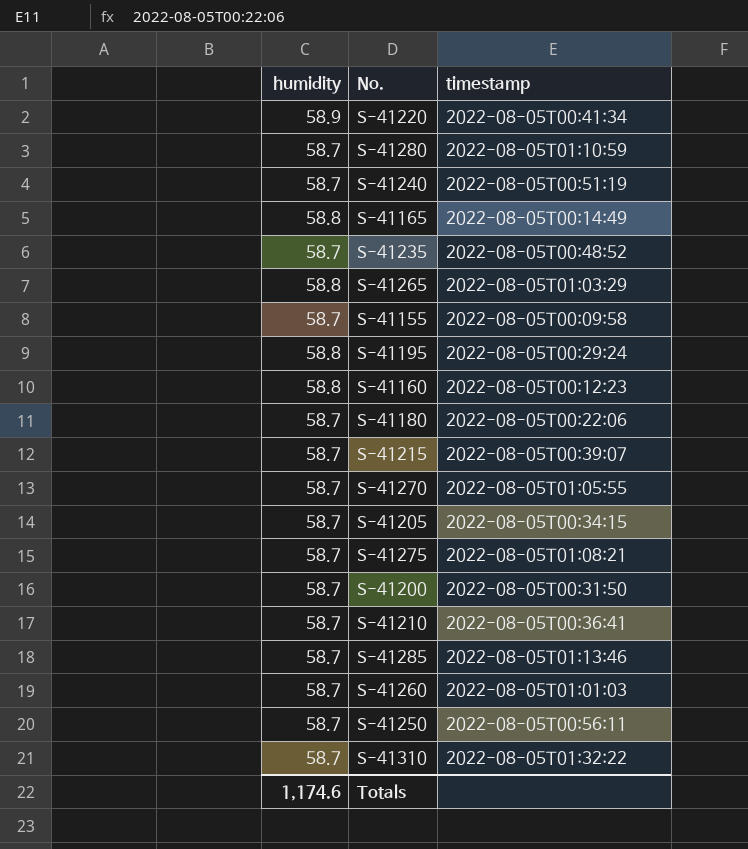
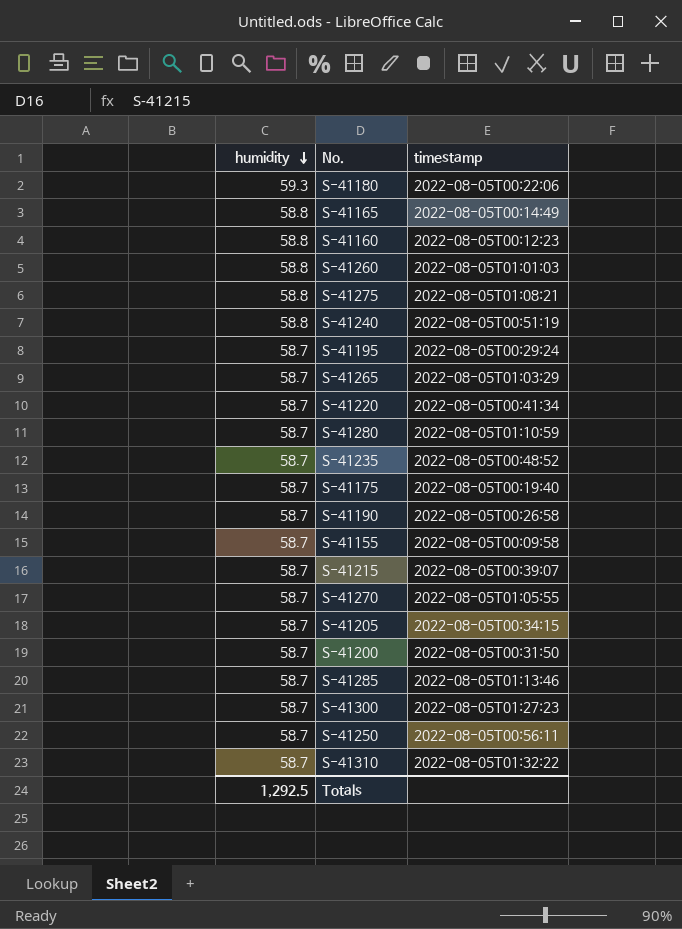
row order: none -> humidity descending
row S-41210: 58.7 | 2022-08-05T00:36:41 -> none
S-41180 | humidity: 58.7 -> 59.3
S-41260 | humidity: 58.7 -> 58.8
S-41275 | humidity: 58.7 -> 58.8
S-41240 | humidity: 58.7 -> 58.8
S-41195 | humidity: 58.8 -> 58.7
S-41265 | humidity: 58.8 -> 58.7
S-41220 | humidity: 58.9 -> 58.7
row S-41175: none -> 58.7 | 2022-08-05T00:19:40
row S-41190: none -> 58.7 | 2022-08-05T00:26:58
row S-41300: none -> 58.7 | 2022-08-05T01:27:23
Totals | humidity: 1,174.6 -> 1,292.5

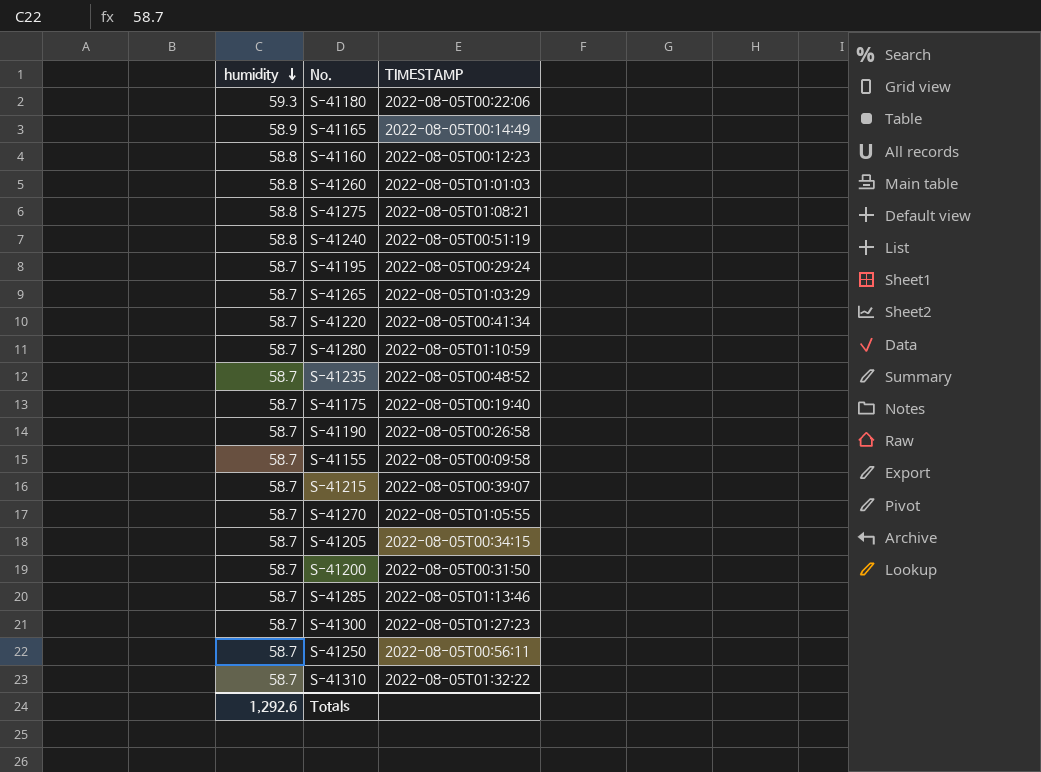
column name: timestamp -> TIMESTAMP
S-41165 | humidity: 58.8 -> 58.9
Totals | humidity: 1,292.5 -> 1,292.6

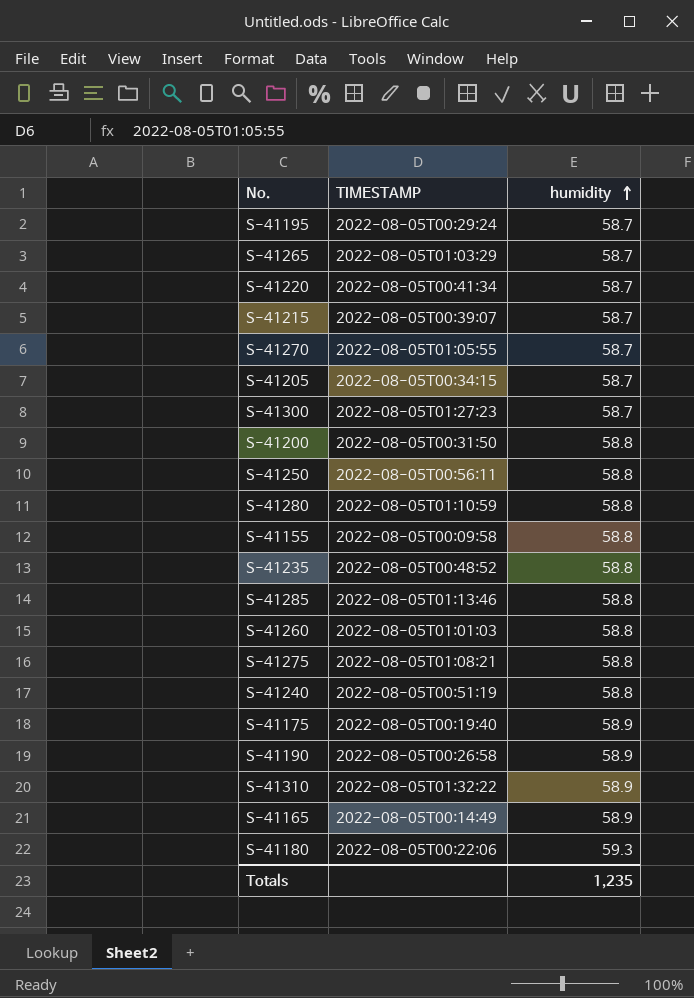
row order: humidity descending -> humidity ascending
column humidity | position: 1 -> 3
row S-41160: 58.8 | 2022-08-05T00:12:23 -> none
S-41200 | humidity: 58.7 -> 58.8
S-41250 | humidity: 58.7 -> 58.8
S-41280 | humidity: 58.7 -> 58.8
S-41155 | humidity: 58.7 -> 58.8
S-41235 | humidity: 58.7 -> 58.8
S-41285 | humidity: 58.7 -> 58.8
S-41175 | humidity: 58.7 -> 58.9
S-41190 | humidity: 58.7 -> 58.9
S-41310 | humidity: 58.7 -> 58.9
Totals | humidity: 1,292.6 -> 1,235

